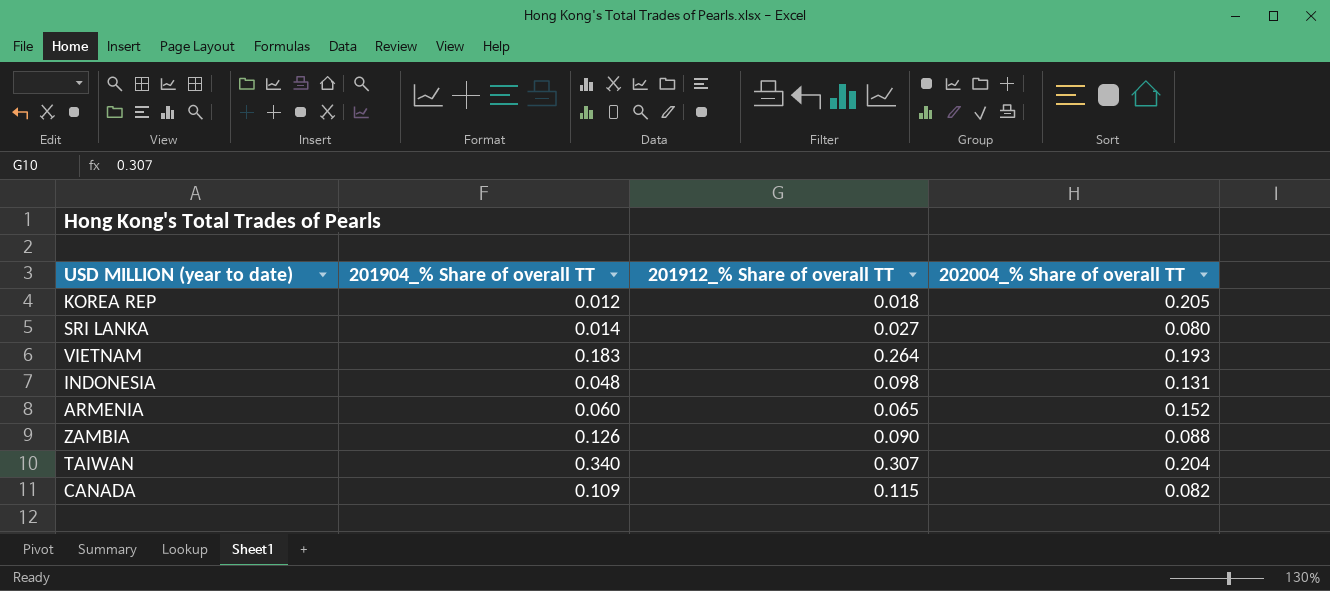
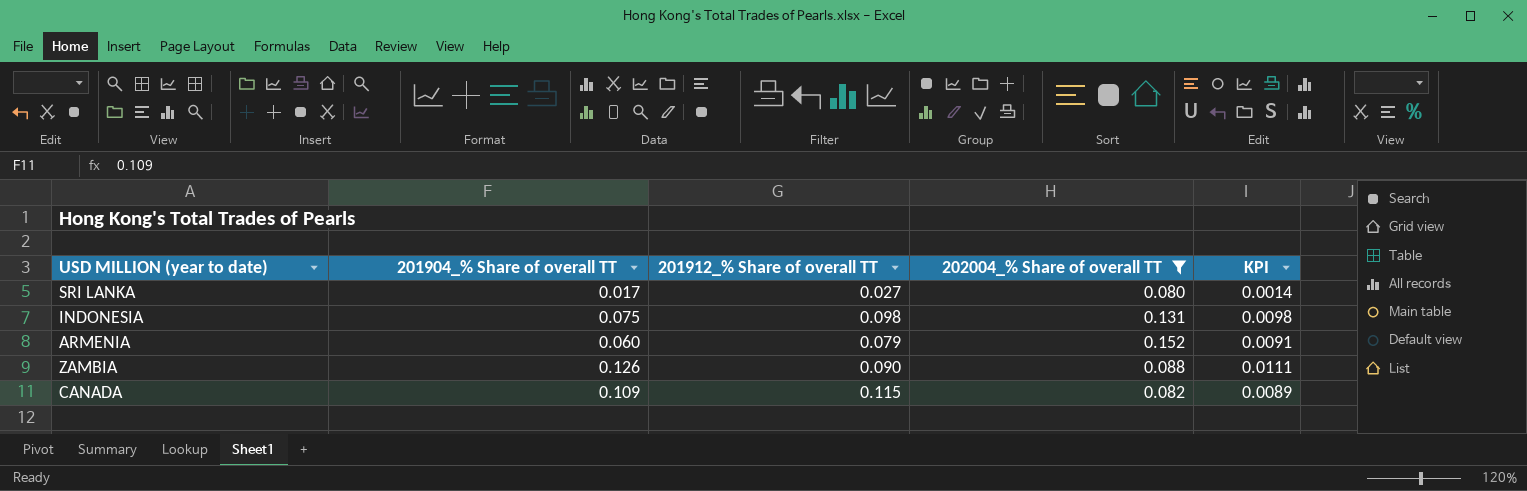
filter: none -> 202004_% Share of overall TT <= 0.152
column KPI | formula: none -> [201904_% Share of overall TT] * [202004_% Share of overall TT]
SRI LANKA | 201904_% Share of overall TT: 0.014 -> 0.017
INDONESIA | 201904_% Share of overall TT: 0.048 -> 0.075
ARMENIA | 201912_% Share of overall TT: 0.065 -> 0.079

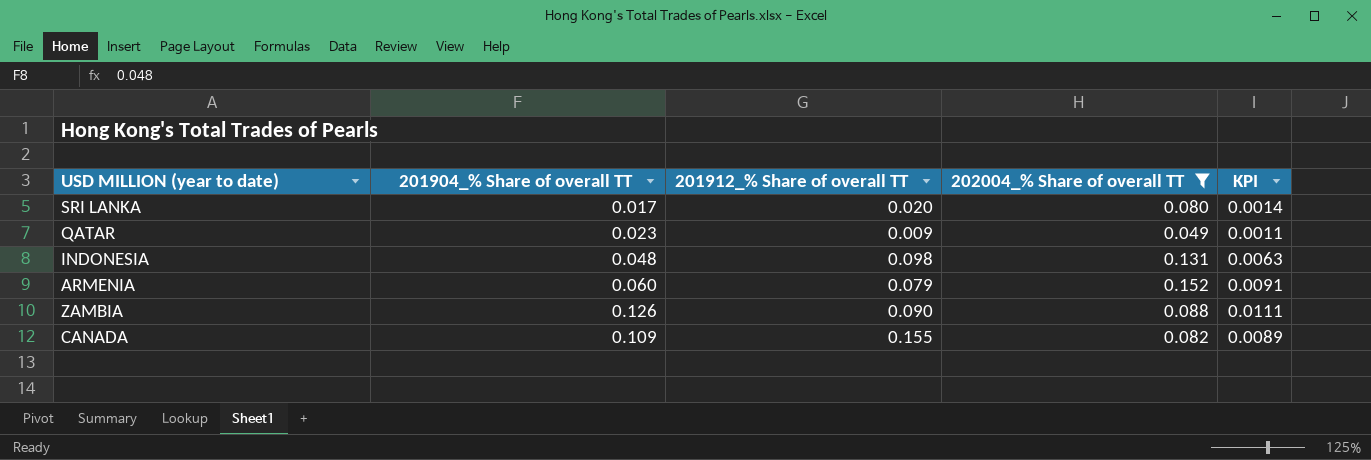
SRI LANKA | 201912_% Share of overall TT: 0.027 -> 0.020
row QATAR: none -> 0.023 | 0.009 | 0.049 | 0.0011
INDONESIA | 201904_% Share of overall TT: 0.075 -> 0.048
INDONESIA | KPI: 0.0098 -> 0.0063
CANADA | 201912_% Share of overall TT: 0.115 -> 0.155

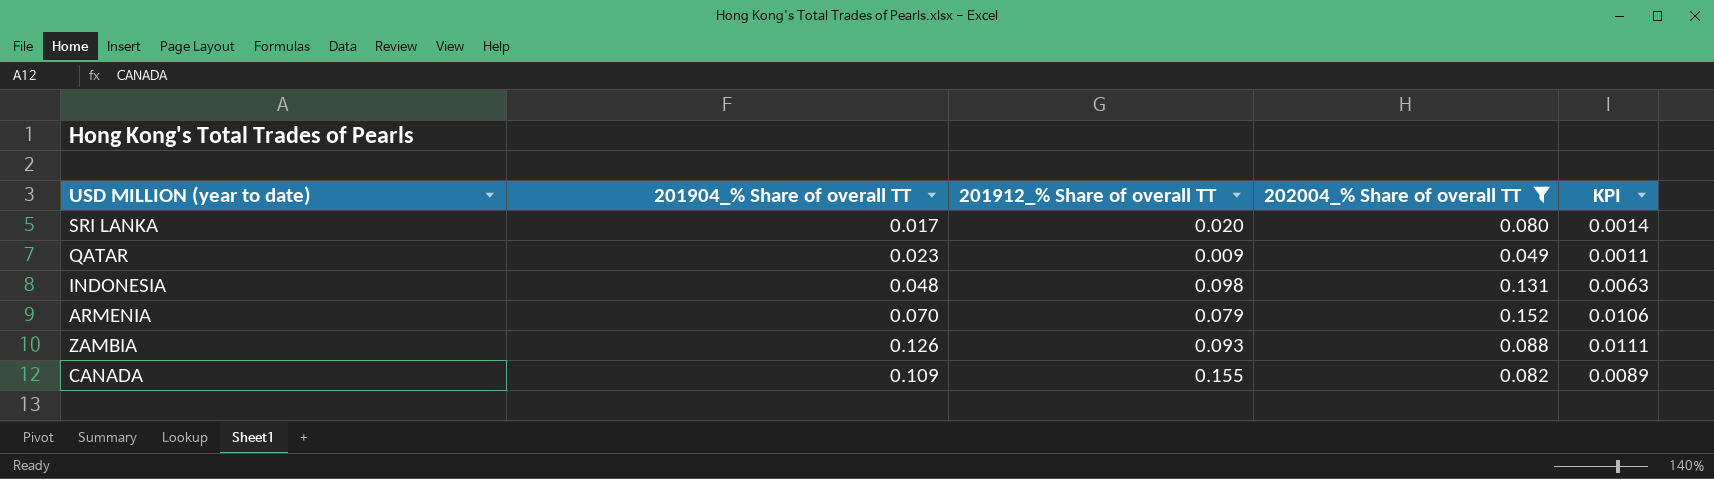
ARMENIA | 201904_% Share of overall TT: 0.060 -> 0.070
ARMENIA | KPI: 0.0091 -> 0.0106
ZAMBIA | 201912_% Share of overall TT: 0.090 -> 0.093

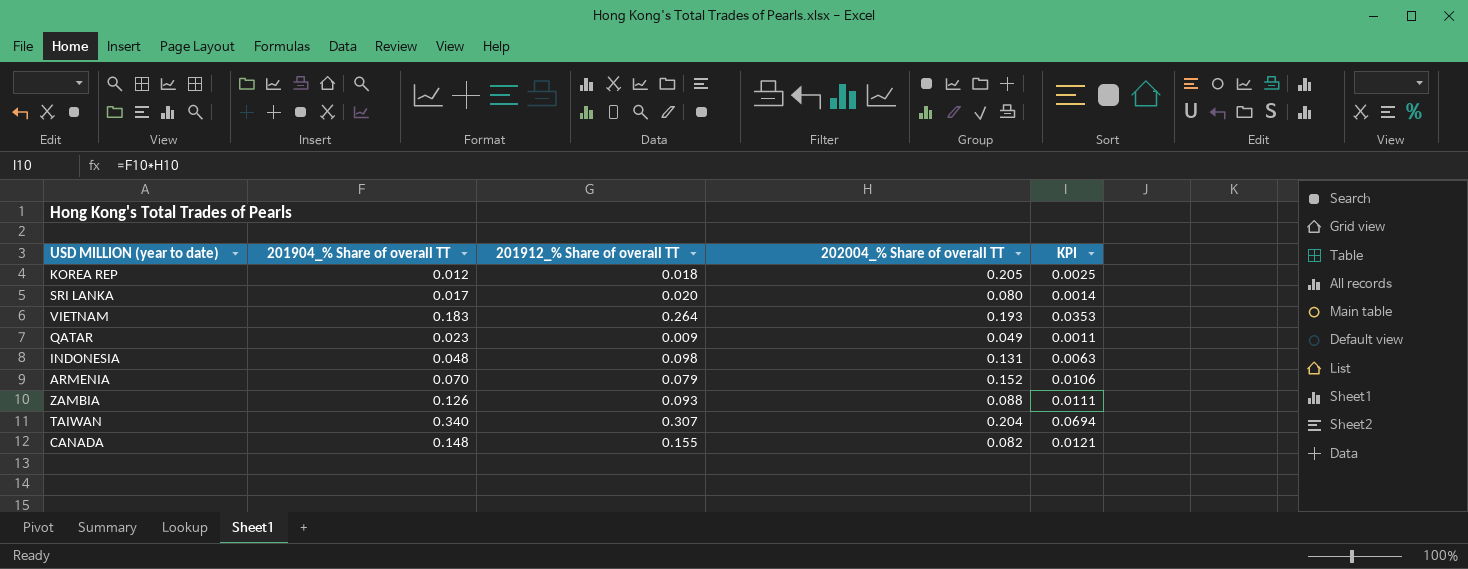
filter: 202004_% Share of overall TT <= 0.152 -> none
CANADA | 201904_% Share of overall TT: 0.109 -> 0.148
CANADA | KPI: 0.0089 -> 0.0121

